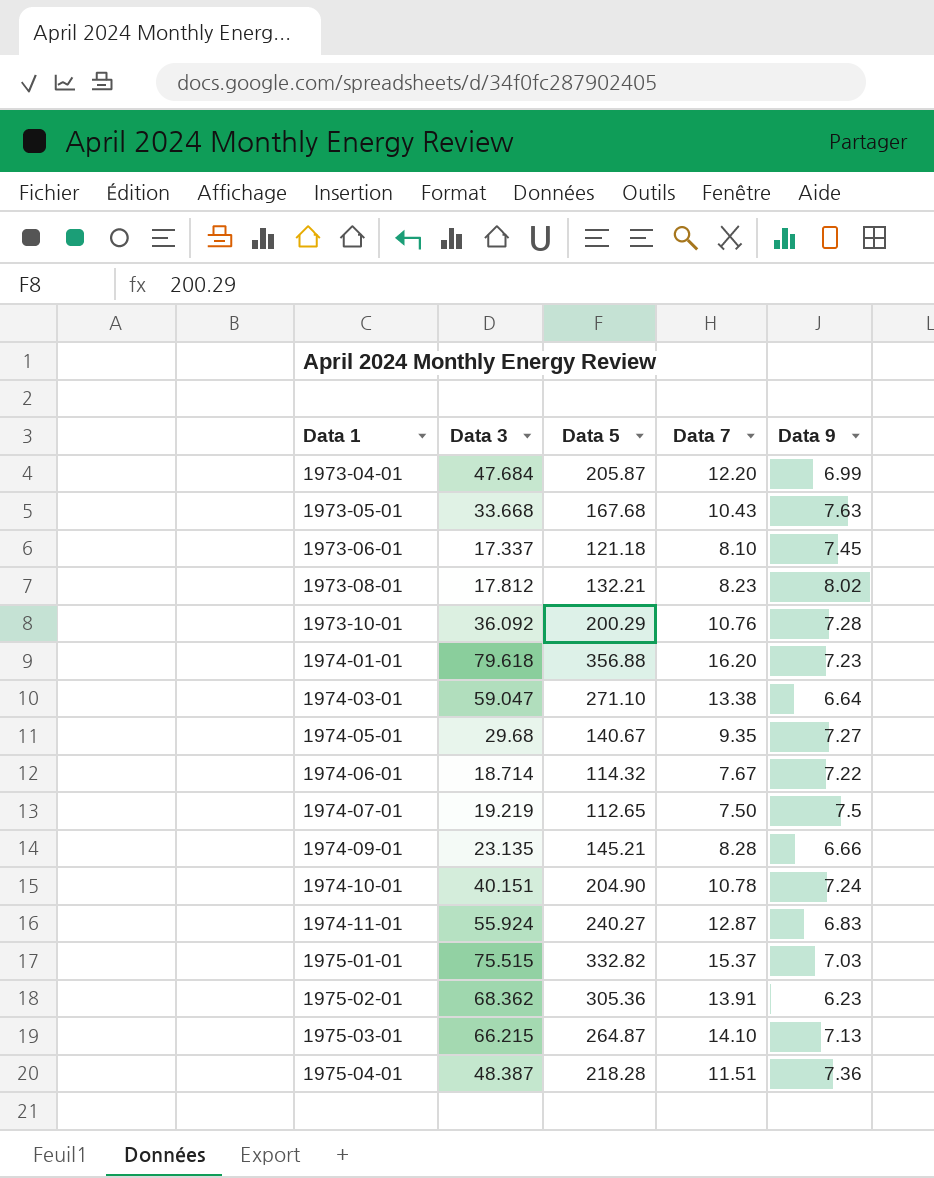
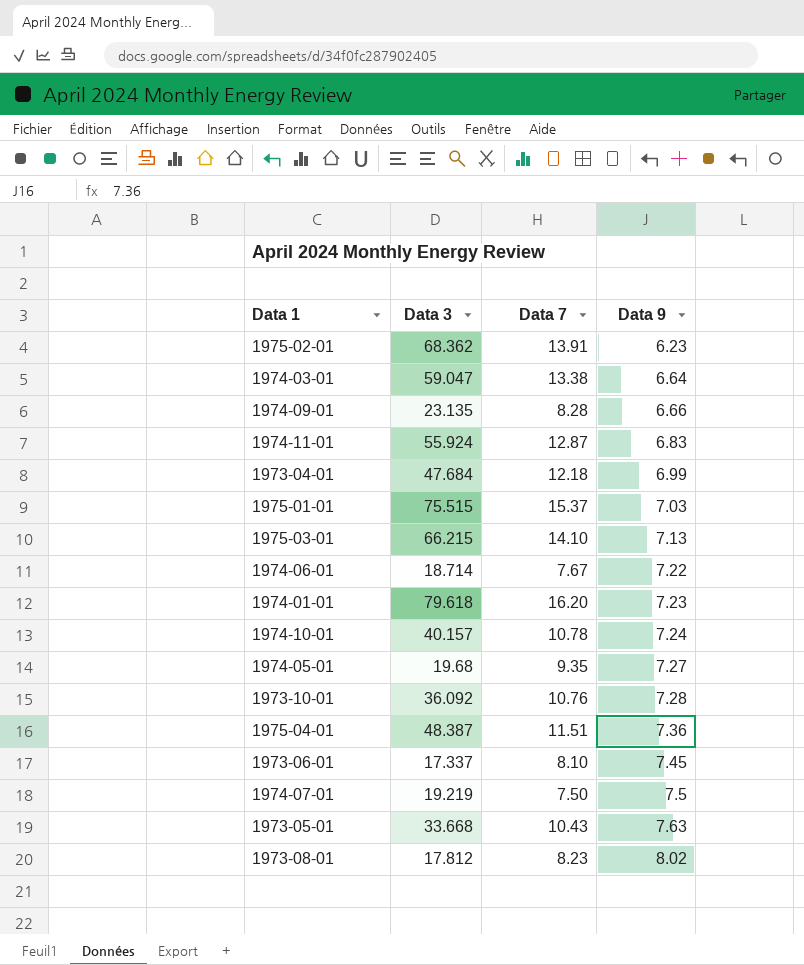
row order: Data 1 ascending -> Data 9 ascending
column Data 5 | position: 3 -> none
1973-04-01 | Data 7: 12.20 -> 12.18
1974-10-01 | Data 3: 40.151 -> 40.157
1974-05-01 | Data 3: 29.68 -> 19.68

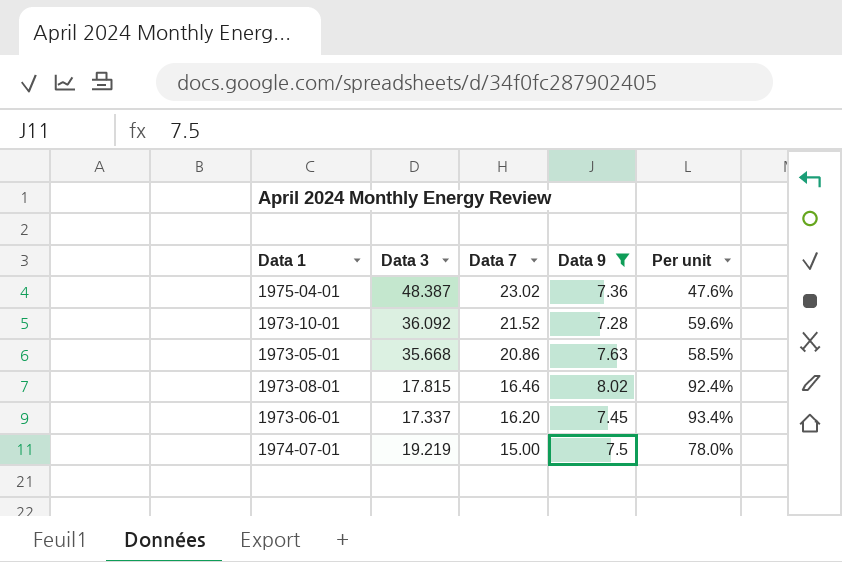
filter: none -> Data 9 >= 7.28
row order: Data 9 ascending -> Data 7 descending
column Per unit | formula: none -> [Data 7] / [Data 3]
1975-04-01 | Data 7: 11.51 -> 23.02
1973-10-01 | Data 7: 10.76 -> 21.52
1973-05-01 | Data 3: 33.668 -> 35.668
1973-05-01 | Data 7: 10.43 -> 20.86
1973-08-01 | Data 3: 17.812 -> 17.815
1973-08-01 | Data 7: 8.23 -> 16.46
1973-06-01 | Data 7: 8.10 -> 16.20
1974-07-01 | Data 7: 7.50 -> 15.00

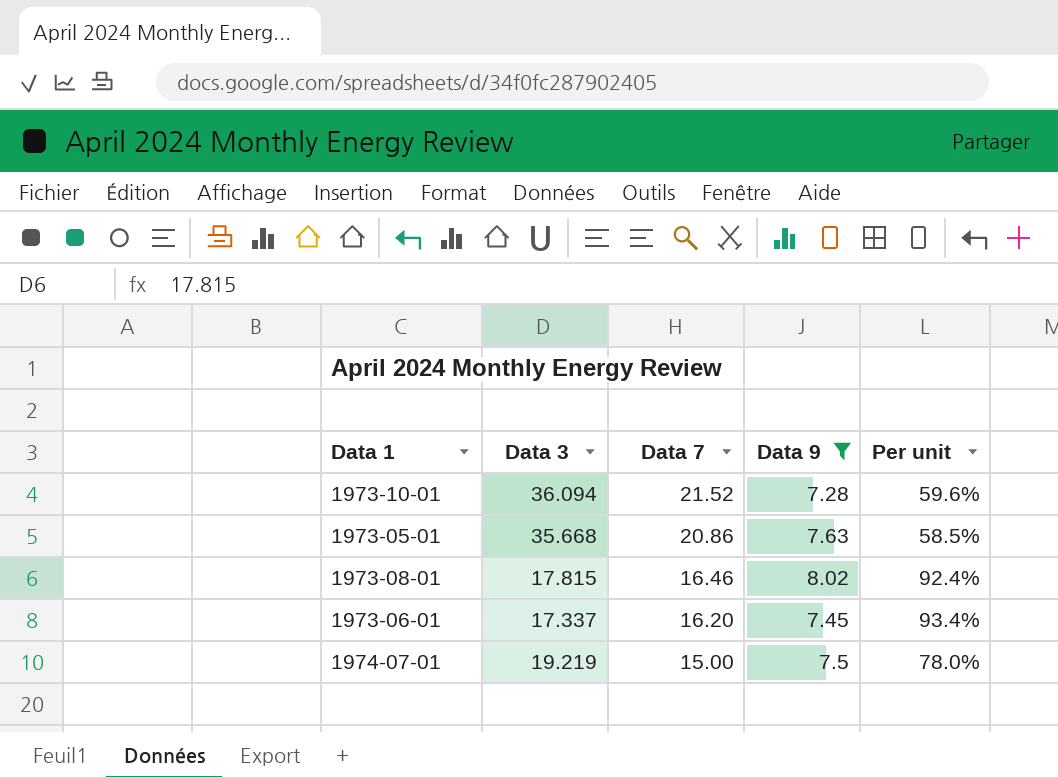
row 1975-04-01: 48.387 | 23.02 | 7.36 | 47.6% -> none
1973-10-01 | Data 3: 36.092 -> 36.094

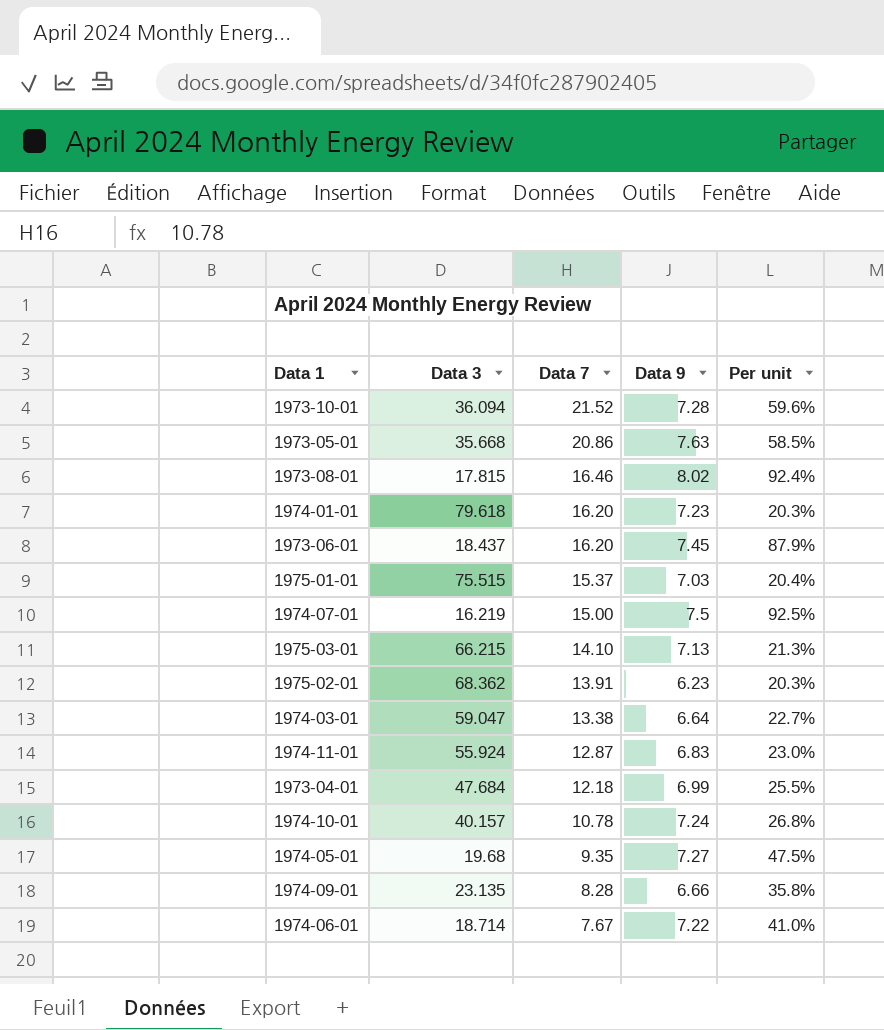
filter: Data 9 >= 7.28 -> none
1973-06-01 | Data 3: 17.337 -> 18.437
1973-06-01 | Per unit: 93.4% -> 87.9%
1974-07-01 | Data 3: 19.219 -> 16.219
1974-07-01 | Per unit: 78.0% -> 92.5%

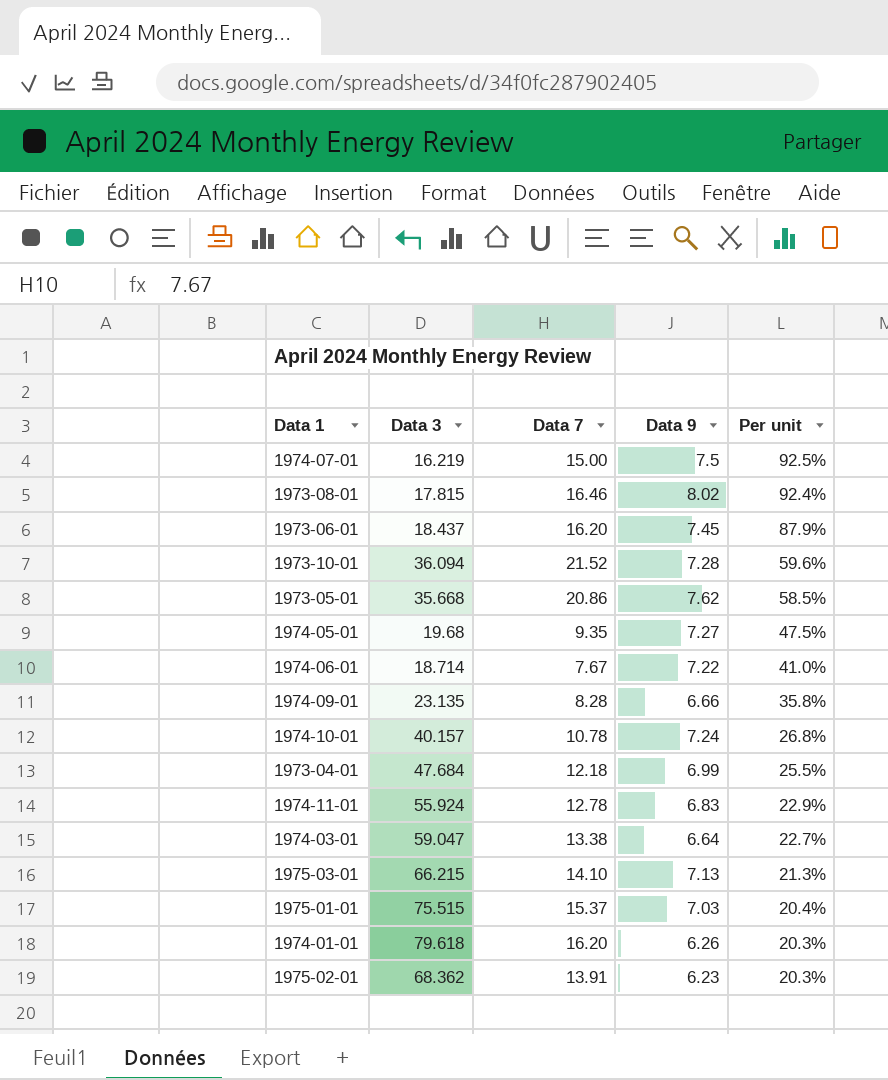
row order: Data 7 descending -> Per unit descending
1973-05-01 | Data 9: 7.63 -> 7.62
1974-11-01 | Data 7: 12.87 -> 12.78
1974-11-01 | Per unit: 23.0% -> 22.9%
1974-01-01 | Data 9: 7.23 -> 6.26

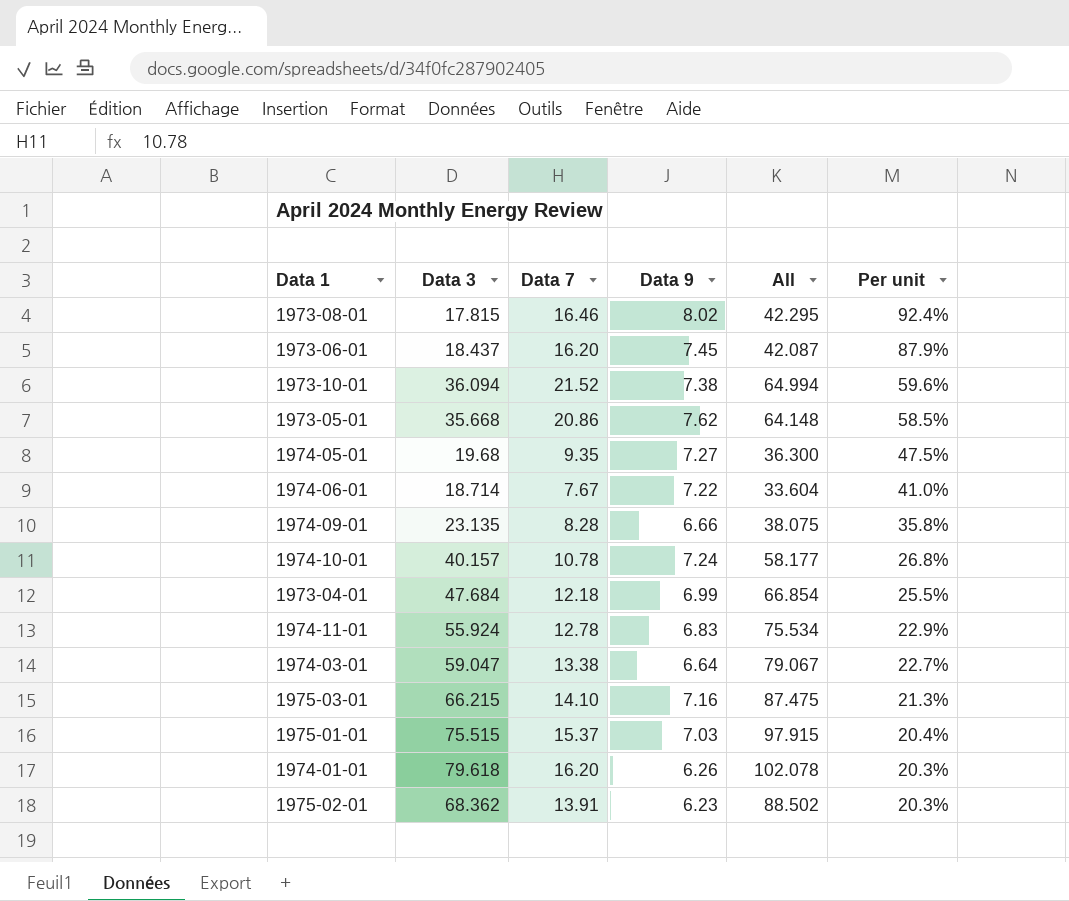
column All | formula: none -> [Data 3] + [Data 7] + [Data 9]
row 1974-07-01: 16.219 | 15.00 | 7.5 | 92.5% -> none
1973-10-01 | Data 9: 7.28 -> 7.38
1975-03-01 | Data 9: 7.13 -> 7.16

